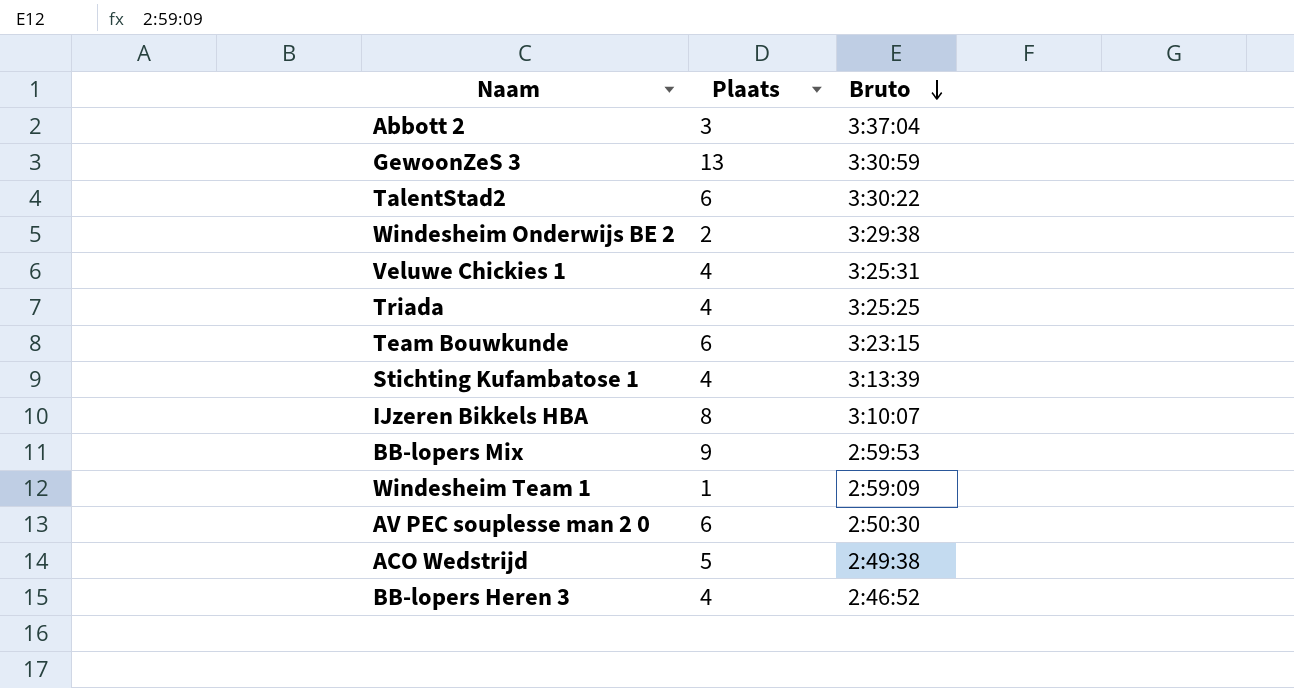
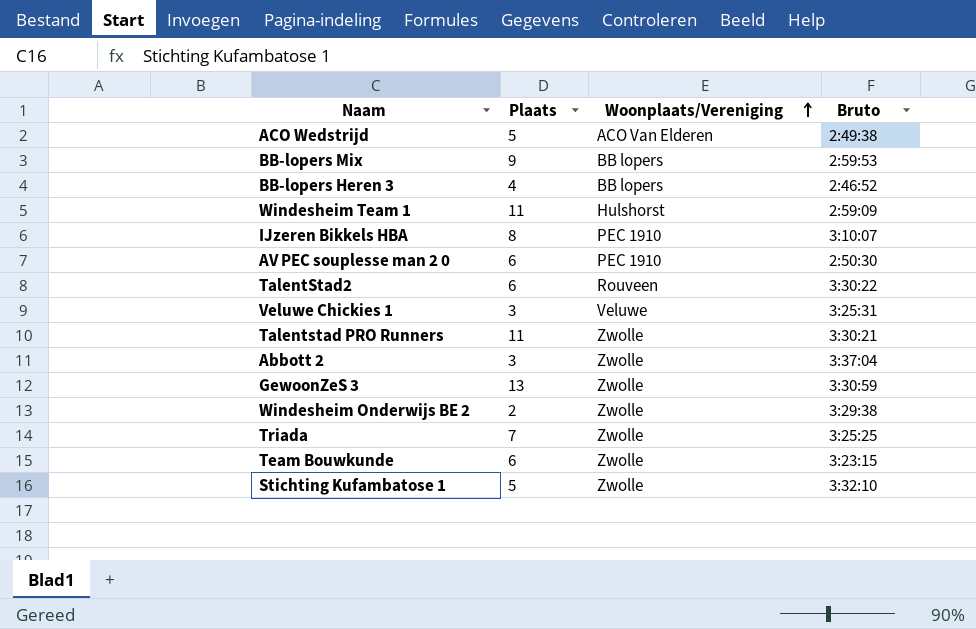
row order: Bruto descending -> Woonplaats/Vereniging ascending
column Woonplaats/Vereniging | position: none -> 3
Windesheim Team 1 | Plaats: 1 -> 11
Veluwe Chickies 1 | Plaats: 4 -> 3
row Talentstad PRO Runners: none -> 11 | Zwolle | 3:30:21
Triada | Plaats: 4 -> 7
Stichting Kufambatose 1 | Plaats: 4 -> 5
Stichting Kufambatose 1 | Bruto: 3:13:39 -> 3:32:10

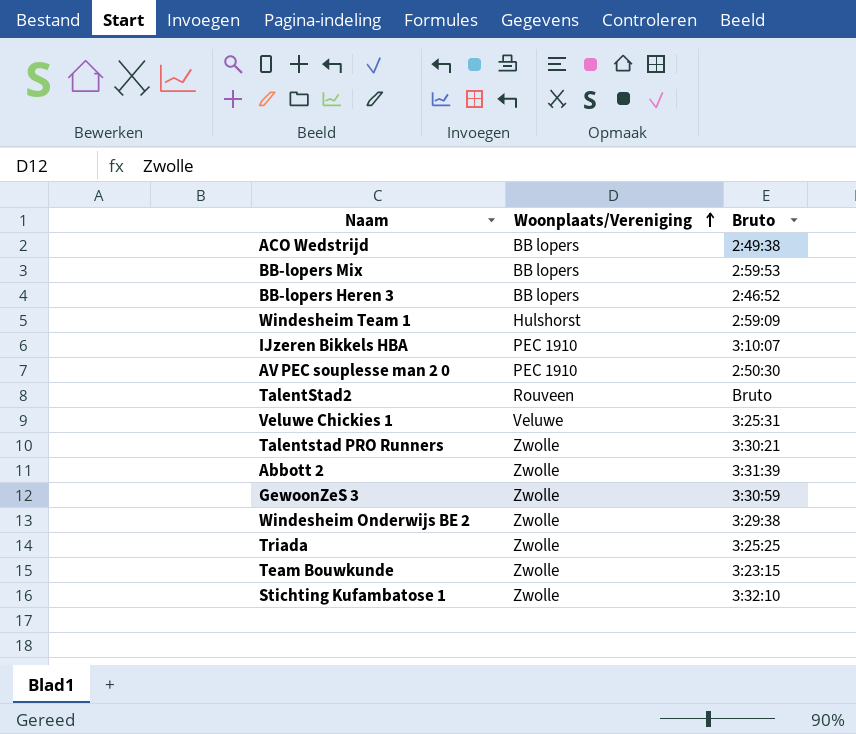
column Plaats | position: 2 -> none
ACO Wedstrijd | Woonplaats/Vereniging: ACO Van Elderen -> BB lopers
TalentStad2 | Bruto: 3:30:22 -> Bruto
Abbott 2 | Bruto: 3:37:04 -> 3:31:39

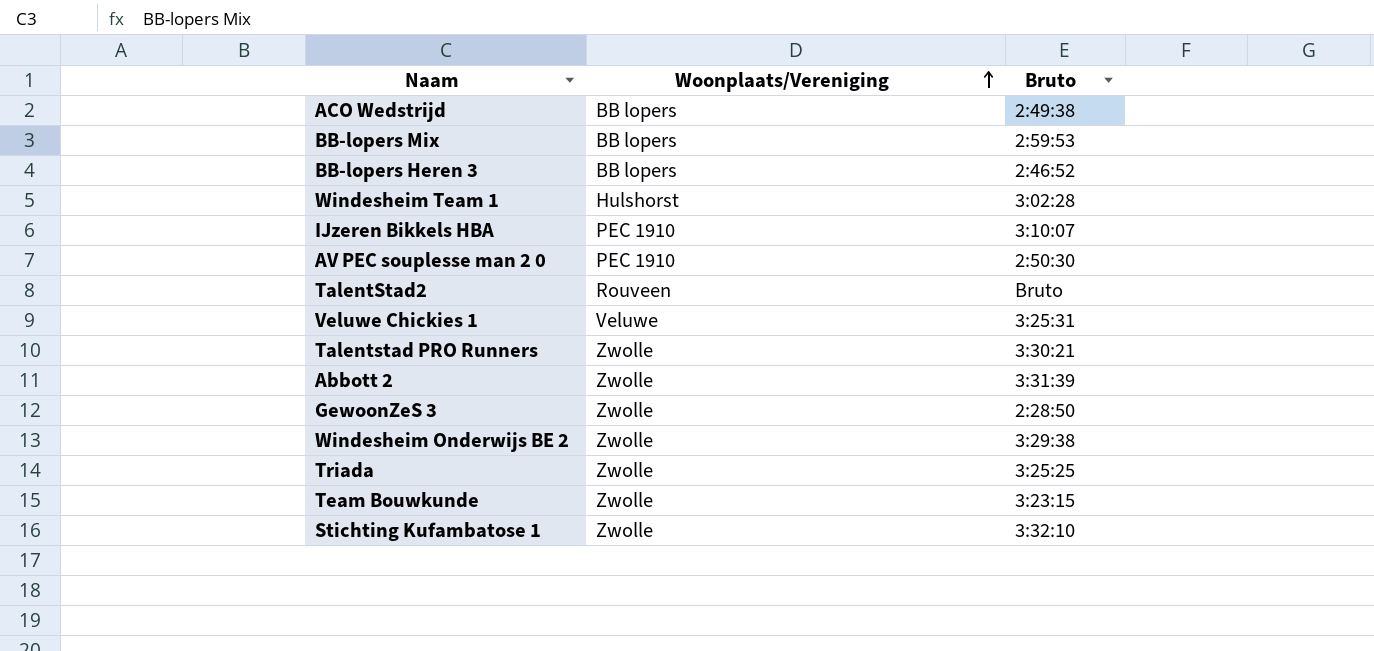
Windesheim Team 1 | Bruto: 2:59:09 -> 3:02:28
GewoonZeS 3 | Bruto: 3:30:59 -> 2:28:50

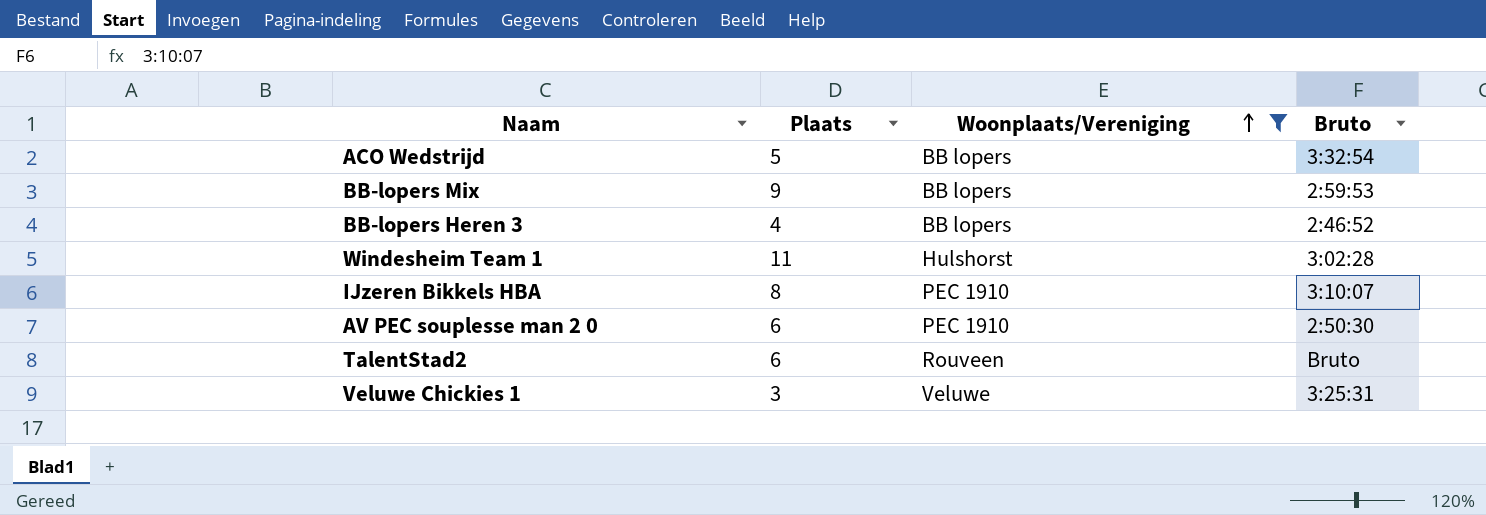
filter: none -> Woonplaats/Vereniging != Zwolle
column Plaats | position: none -> 2
ACO Wedstrijd | Bruto: 2:49:38 -> 3:32:54

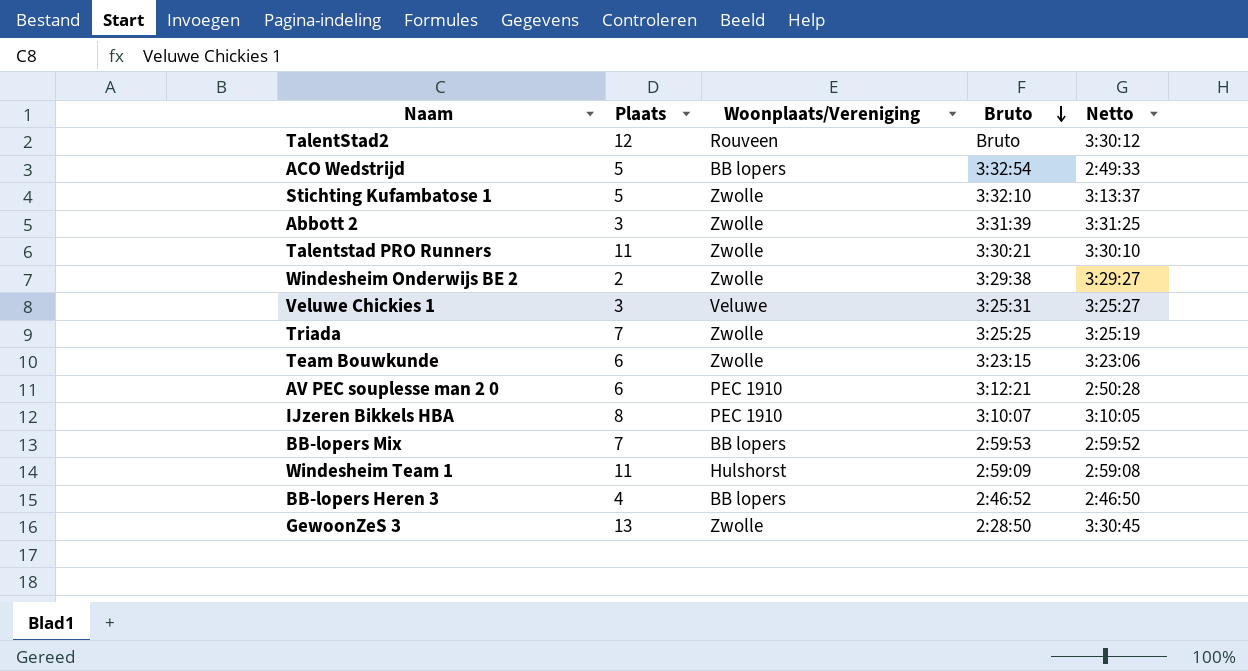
filter: Woonplaats/Vereniging != Zwolle -> none
row order: Woonplaats/Vereniging ascending -> Bruto descending
column Netto | position: none -> 5
TalentStad2 | Plaats: 6 -> 12
AV PEC souplesse man 2 0 | Bruto: 2:50:30 -> 3:12:21
BB-lopers Mix | Plaats: 9 -> 7
Windesheim Team 1 | Bruto: 3:02:28 -> 2:59:09

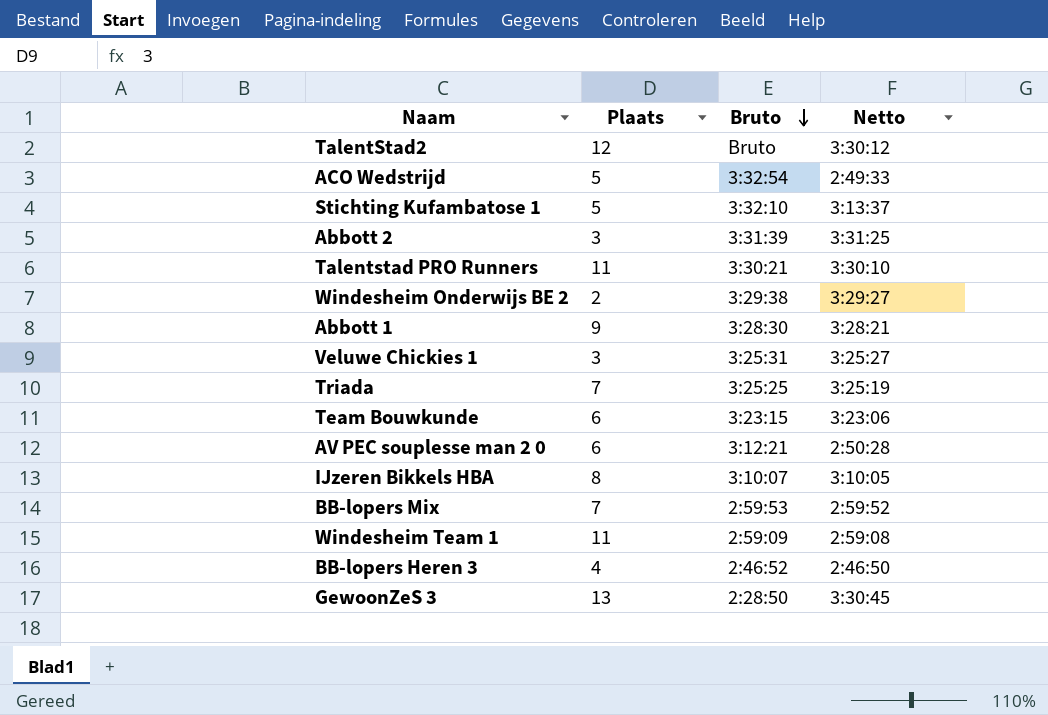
column Woonplaats/Vereniging | position: 3 -> none
row Abbott 1: none -> 9 | 3:28:30 | 3:28:21

